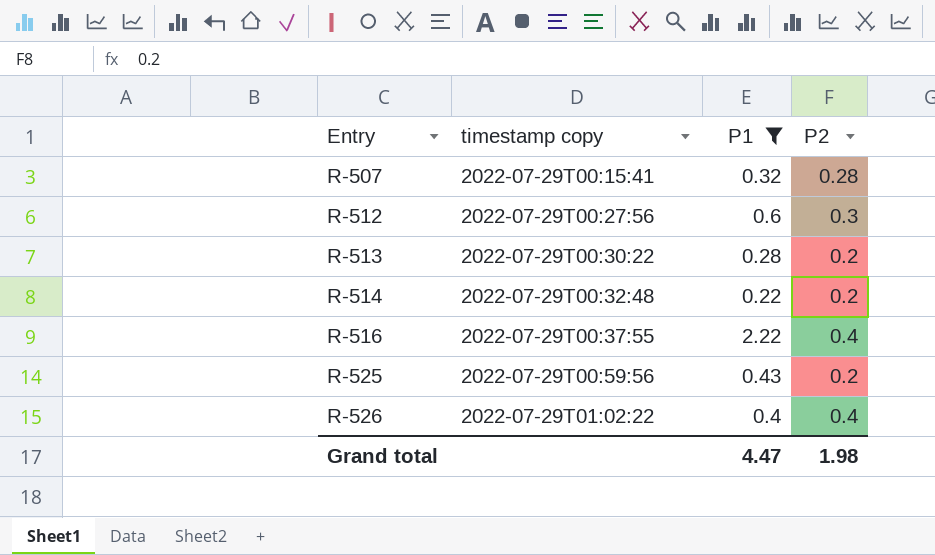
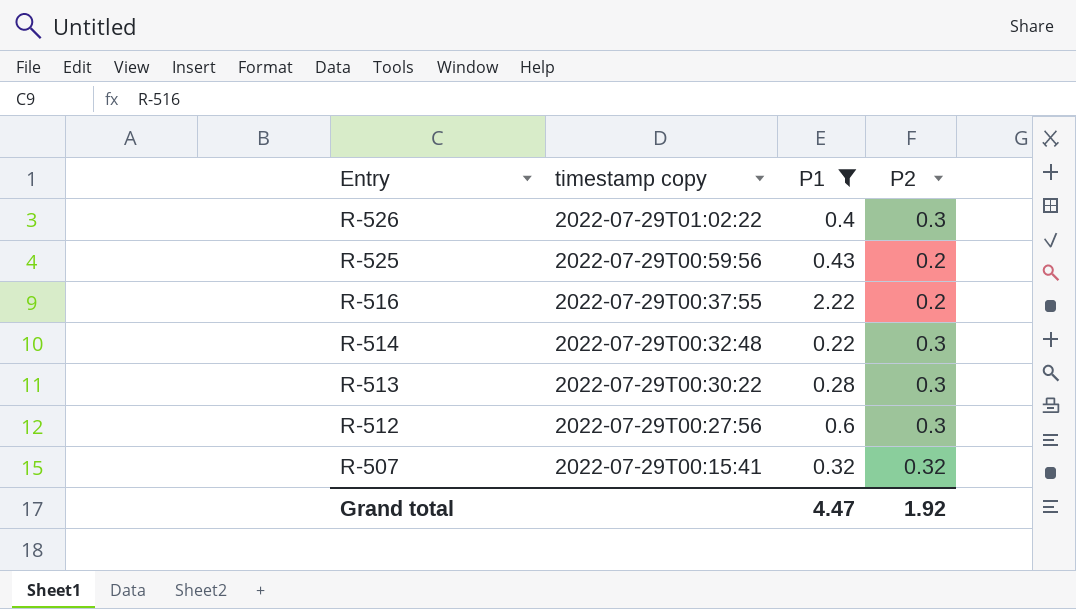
row order: Entry ascending -> Entry descending
R-526 | P2: 0.4 -> 0.3
R-516 | P2: 0.4 -> 0.2
R-514 | P2: 0.2 -> 0.3
R-513 | P2: 0.2 -> 0.3
R-507 | P2: 0.28 -> 0.32
Grand total | P2: 1.98 -> 1.92

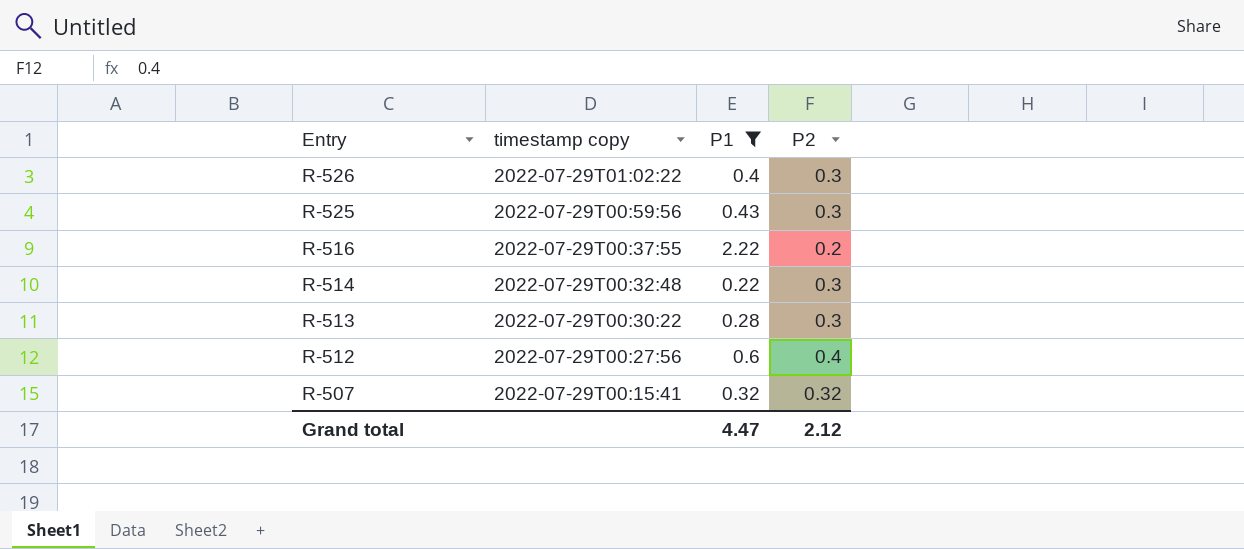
R-525 | P2: 0.2 -> 0.3
R-512 | P2: 0.3 -> 0.4
Grand total | P2: 1.92 -> 2.12

